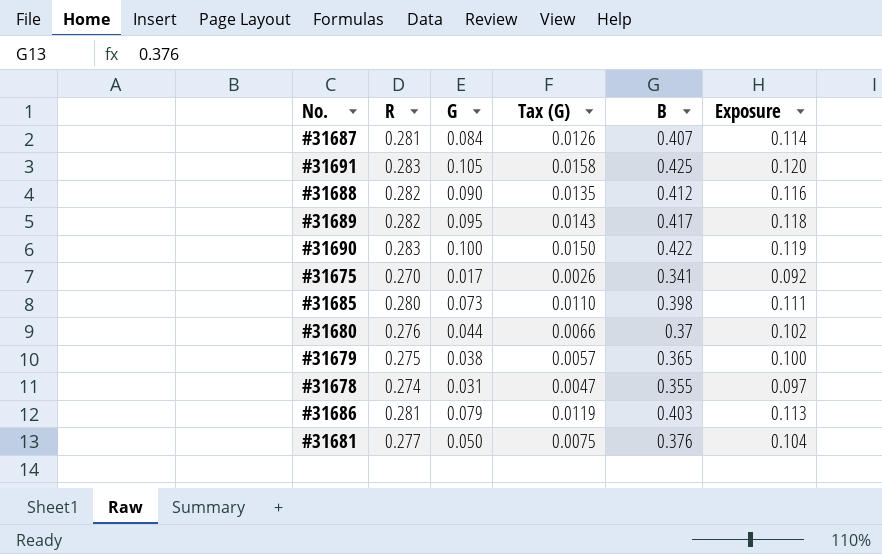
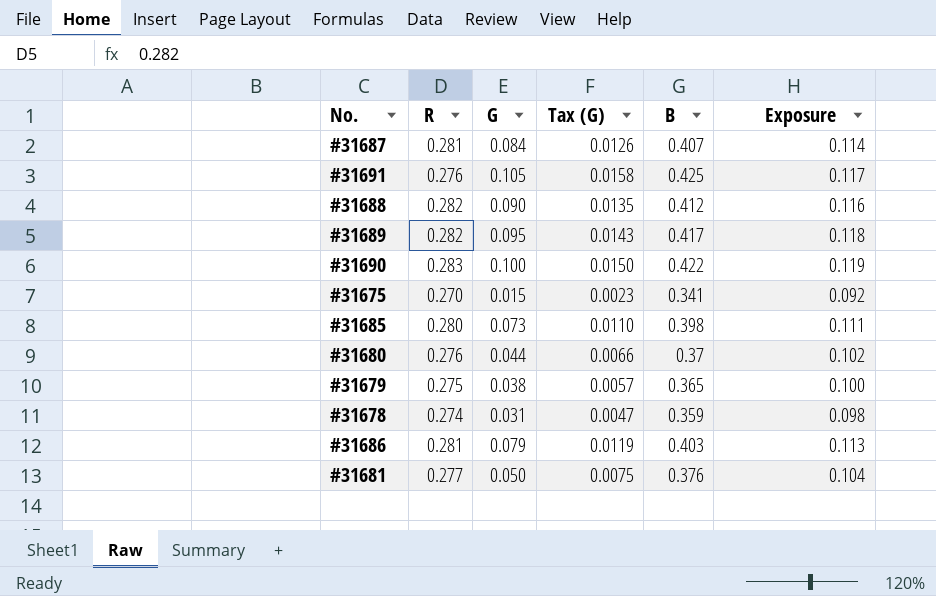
#31691 | R: 0.283 -> 0.276
#31691 | Exposure: 0.120 -> 0.117
#31675 | G: 0.017 -> 0.015
#31675 | Tax (G): 0.0026 -> 0.0023
#31678 | B: 0.355 -> 0.359
#31678 | Exposure: 0.097 -> 0.098

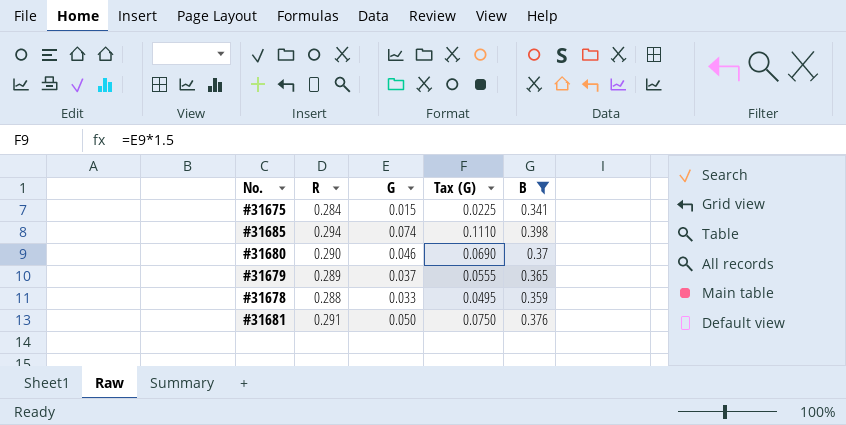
filter: none -> B <= 0.398
column Exposure | formula: [R] * [B] -> none
column Tax (G) | formula: [G] * 0.15 -> [G] * 1.5
#31675 | R: 0.270 -> 0.284
#31685 | R: 0.280 -> 0.294
#31685 | G: 0.073 -> 0.074
#31680 | R: 0.276 -> 0.290
#31680 | G: 0.044 -> 0.046
#31679 | R: 0.275 -> 0.289
#31679 | G: 0.038 -> 0.037
#31678 | R: 0.274 -> 0.288
#31678 | G: 0.031 -> 0.033
#31681 | R: 0.277 -> 0.291

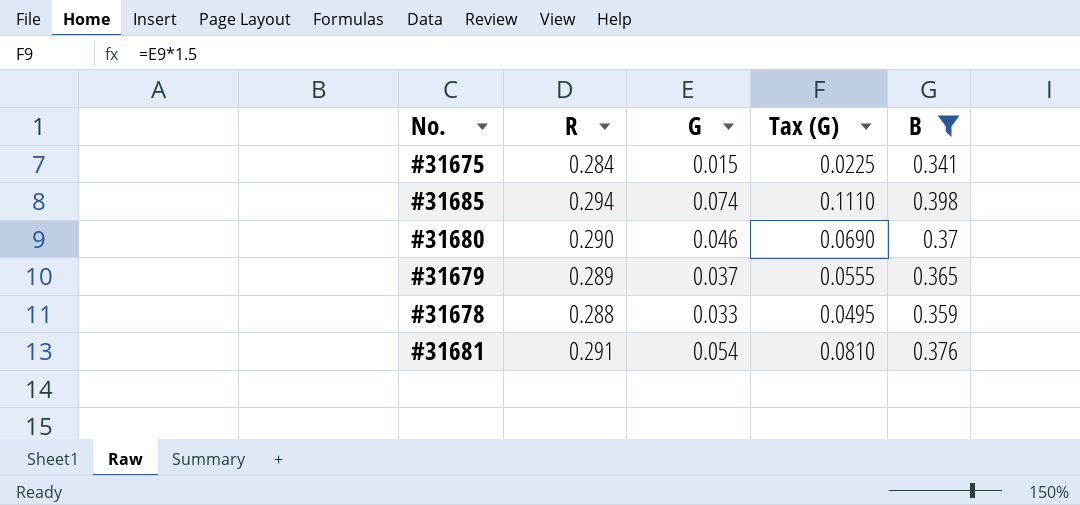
#31681 | G: 0.050 -> 0.054
#31681 | Tax (G): 0.0750 -> 0.0810

